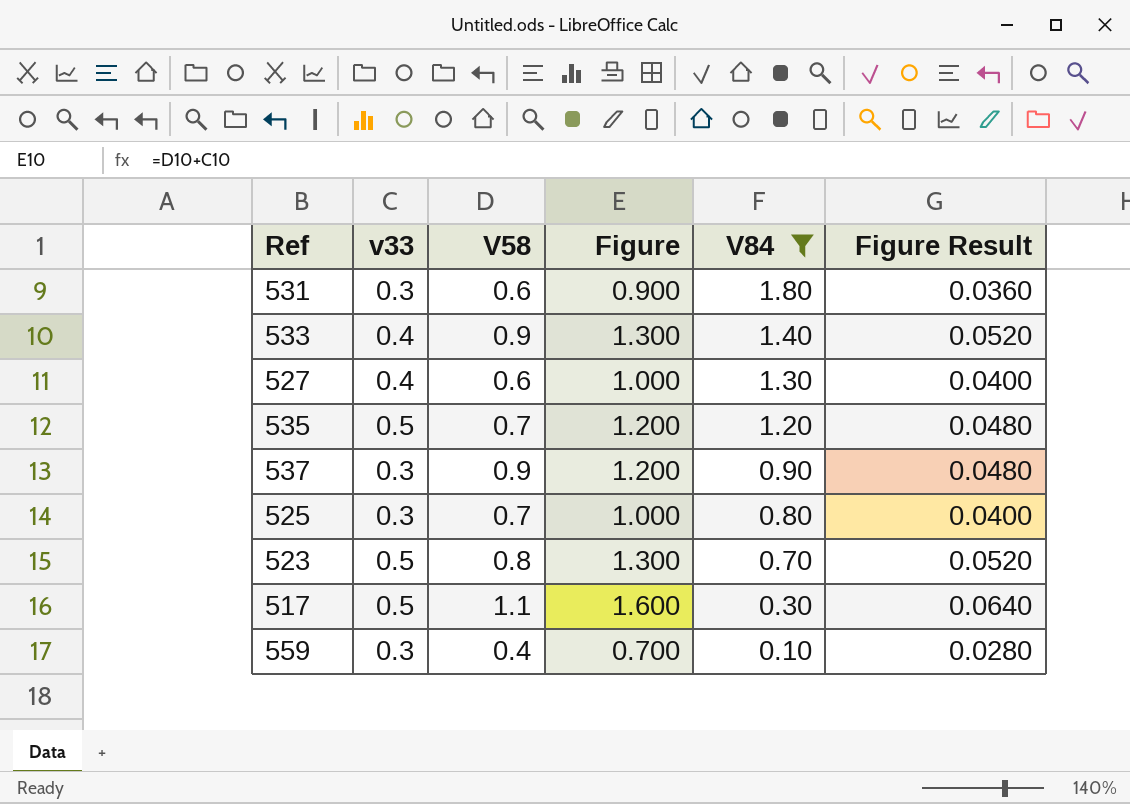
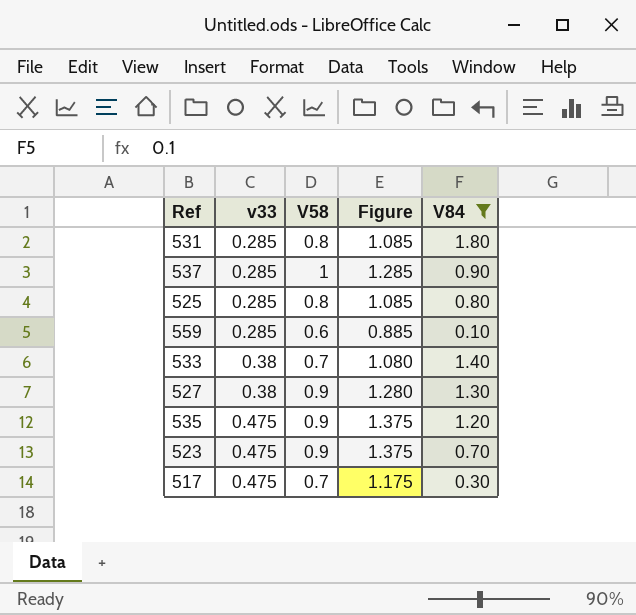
row order: V84 descending -> v33 ascending
column Figure Result | formula: [Figure] * 0.04 -> none
531 | v33: 0.3 -> 0.285
531 | V58: 0.6 -> 0.8
531 | Figure: 0.900 -> 1.085
537 | v33: 0.3 -> 0.285
537 | V58: 0.9 -> 1
537 | Figure: 1.200 -> 1.285
525 | v33: 0.3 -> 0.285
525 | V58: 0.7 -> 0.8
525 | Figure: 1.000 -> 1.085
559 | v33: 0.3 -> 0.285
559 | V58: 0.4 -> 0.6
559 | Figure: 0.700 -> 0.885
533 | v33: 0.4 -> 0.38
533 | V58: 0.9 -> 0.7
533 | Figure: 1.300 -> 1.080
527 | v33: 0.4 -> 0.38
527 | V58: 0.6 -> 0.9
527 | Figure: 1.000 -> 1.280
535 | v33: 0.5 -> 0.475
535 | V58: 0.7 -> 0.9
535 | Figure: 1.200 -> 1.375
523 | v33: 0.5 -> 0.475
523 | V58: 0.8 -> 0.9
523 | Figure: 1.300 -> 1.375
517 | v33: 0.5 -> 0.475
517 | V58: 1.1 -> 0.7
517 | Figure: 1.600 -> 1.175

